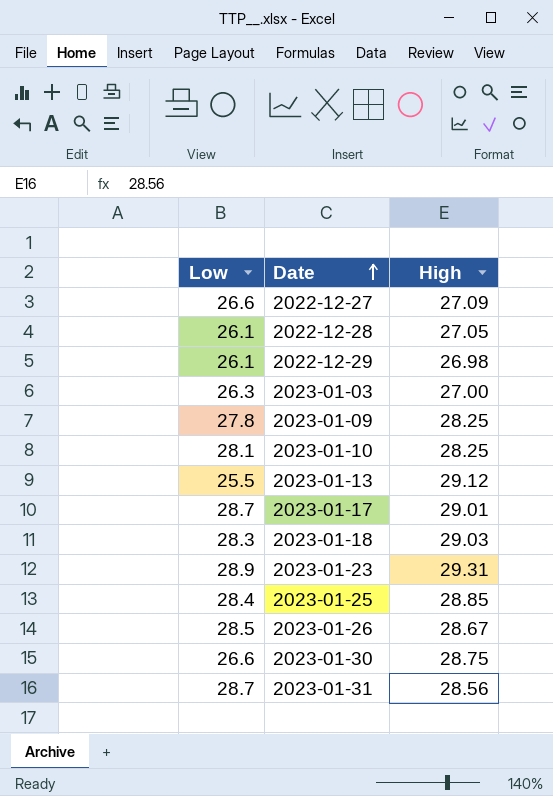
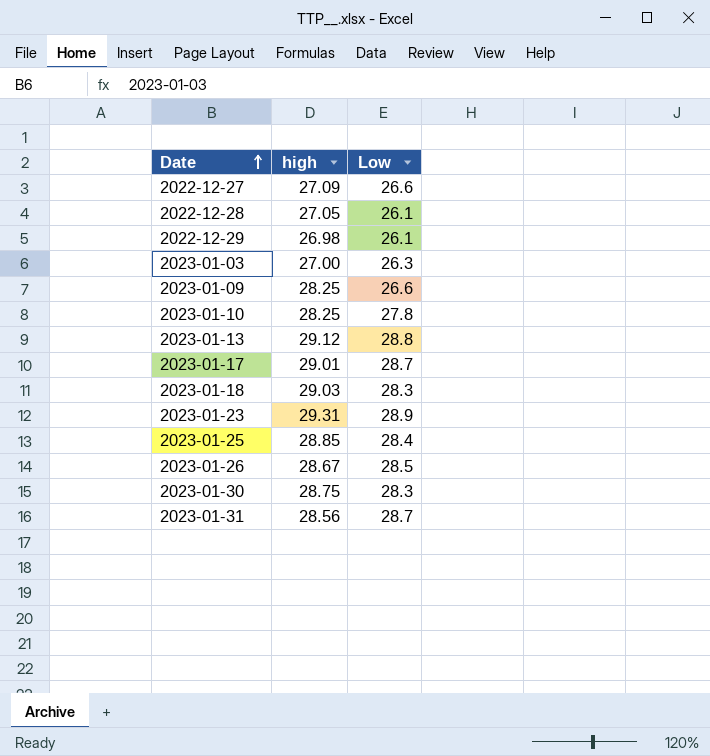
column name: High -> high
column Low | position: 1 -> 3
2023-01-09 | Low: 27.8 -> 26.6
2023-01-10 | Low: 28.1 -> 27.8
2023-01-13 | Low: 25.5 -> 28.8
2023-01-30 | Low: 26.6 -> 28.3

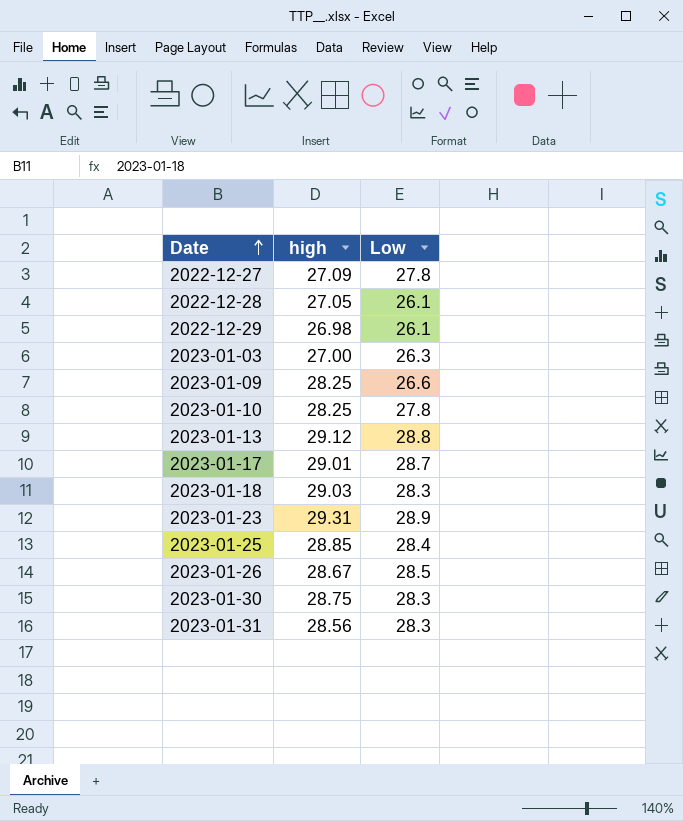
2022-12-27 | Low: 26.6 -> 27.8
2023-01-31 | Low: 28.7 -> 28.3

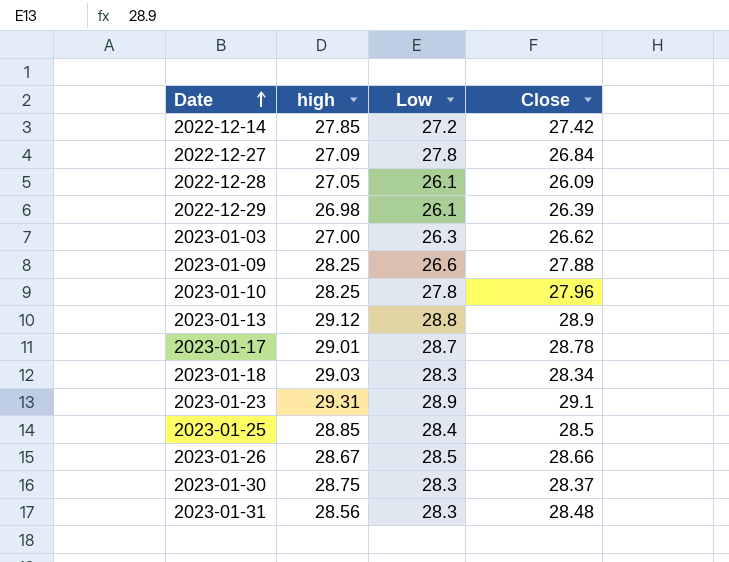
column Close | position: none -> 4
row 2022-12-14: none -> 27.85 | 27.2 | 27.42

